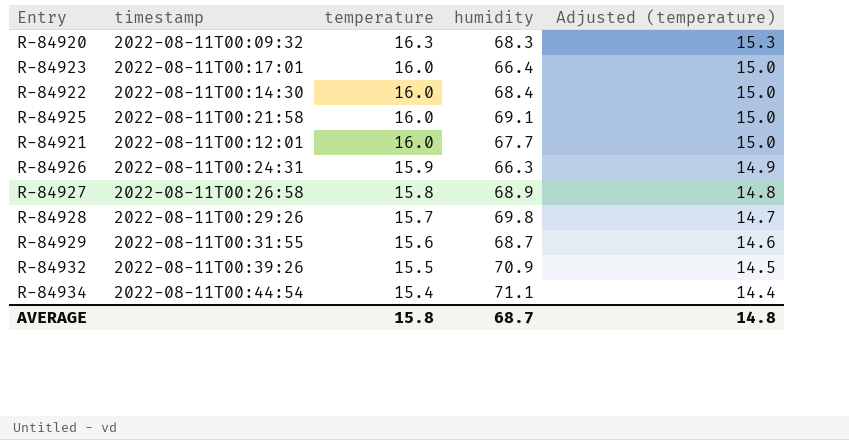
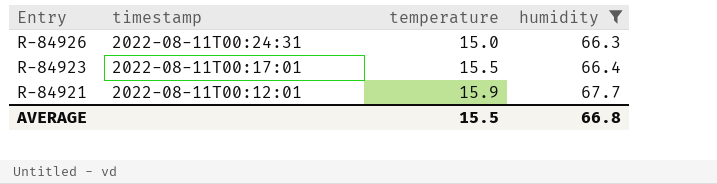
filter: none -> humidity <= 67.7
row order: temperature descending -> Entry descending
column Adjusted (temperature) | formula: [temperature] - 1 -> none
R-84926 | temperature: 15.9 -> 15.0
R-84923 | temperature: 16.0 -> 15.5
R-84921 | temperature: 16.0 -> 15.9
AVERAGE | temperature: 15.8 -> 15.5
AVERAGE | humidity: 68.7 -> 66.8

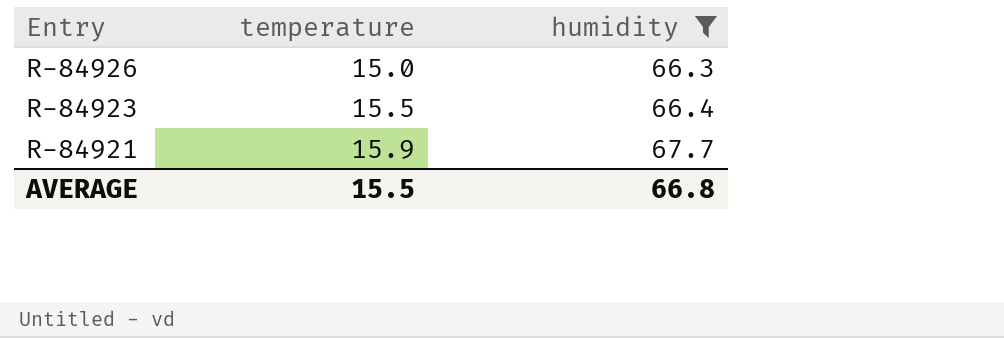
column timestamp | position: 2 -> none

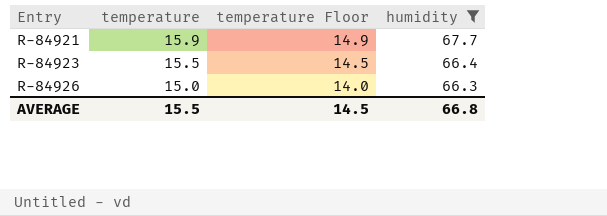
row order: Entry descending -> Entry ascending
column temperature Floor | formula: none -> [temperature] - 1

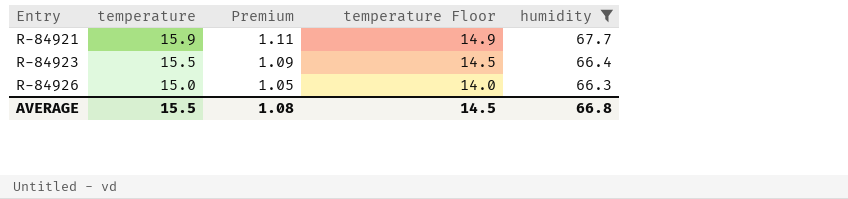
column Premium | formula: none -> [temperature] * 0.07

